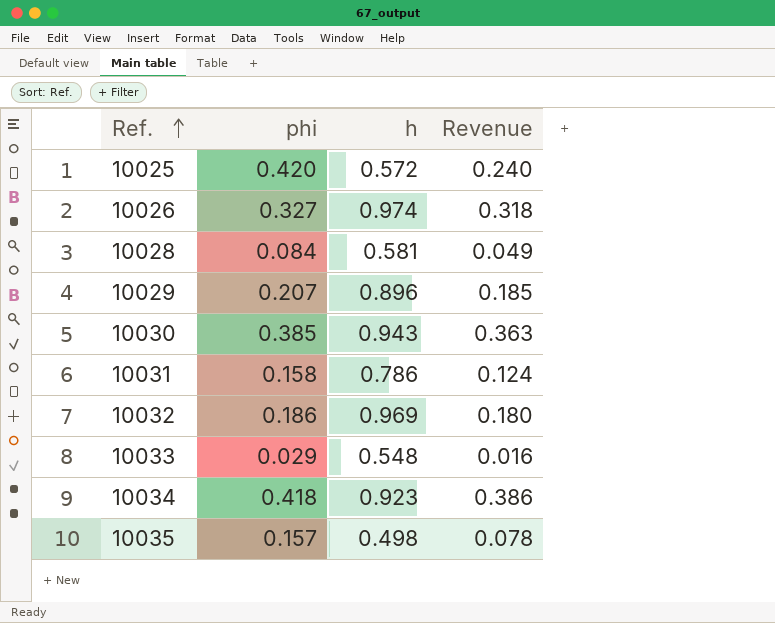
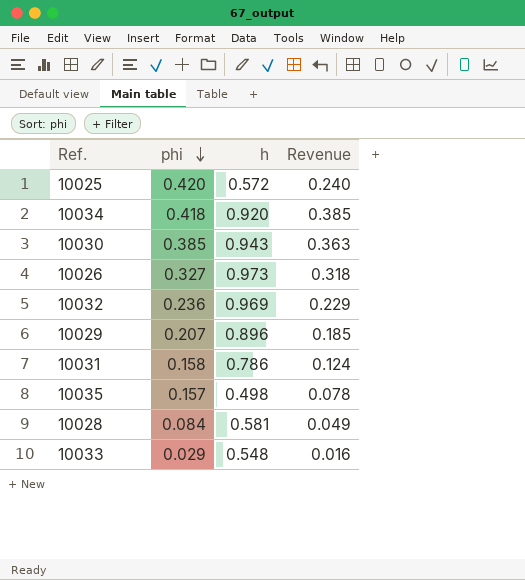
row order: Ref. ascending -> phi descending
10034 | h: 0.923 -> 0.920
10034 | Revenue: 0.386 -> 0.385
10026 | h: 0.974 -> 0.973
10032 | phi: 0.186 -> 0.236
10032 | Revenue: 0.180 -> 0.229

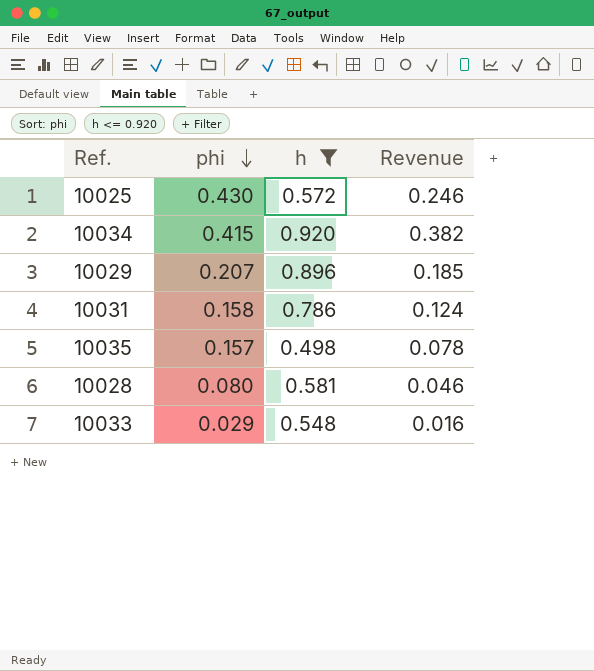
filter: none -> h <= 0.920
10025 | phi: 0.420 -> 0.430
10025 | Revenue: 0.240 -> 0.246
10034 | phi: 0.418 -> 0.415
10034 | Revenue: 0.385 -> 0.382
10028 | phi: 0.084 -> 0.080
10028 | Revenue: 0.049 -> 0.046

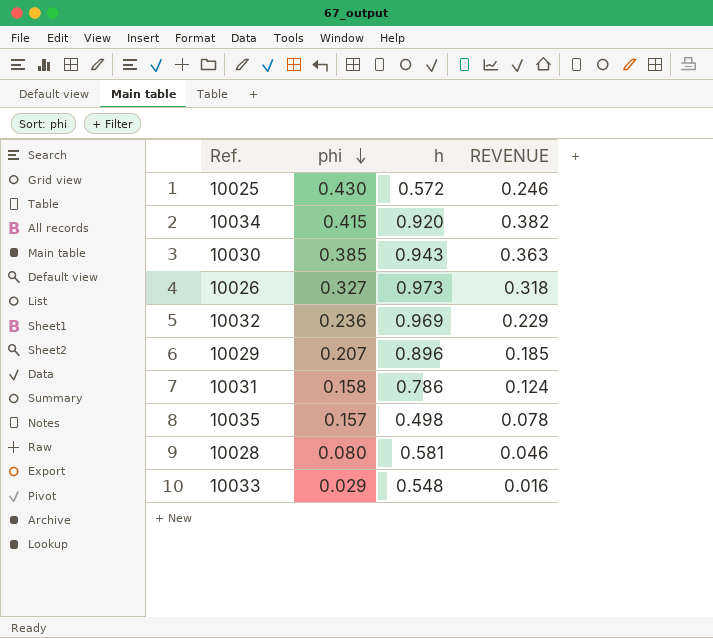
filter: h <= 0.920 -> none
column name: Revenue -> REVENUE

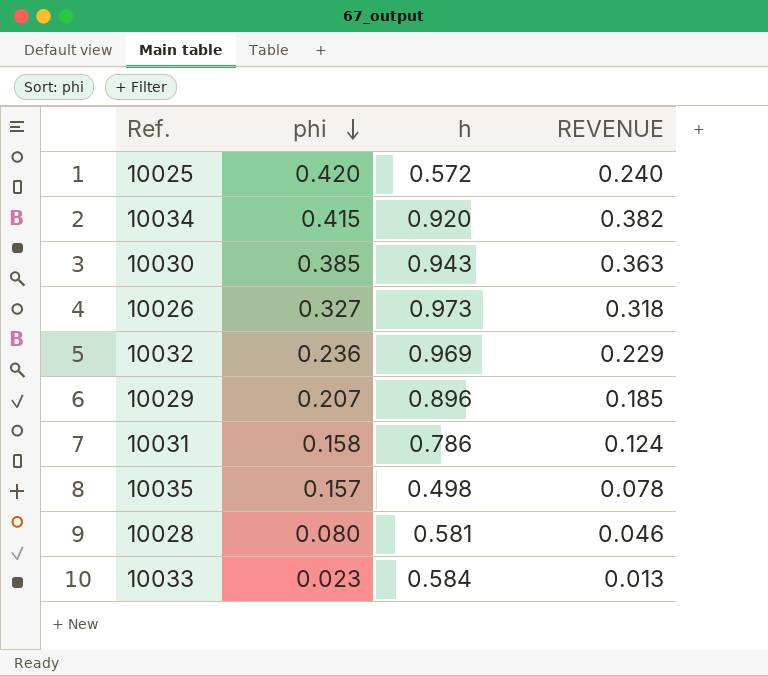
10025 | phi: 0.430 -> 0.420
10025 | REVENUE: 0.246 -> 0.240
10033 | phi: 0.029 -> 0.023
10033 | h: 0.548 -> 0.584
10033 | REVENUE: 0.016 -> 0.013

